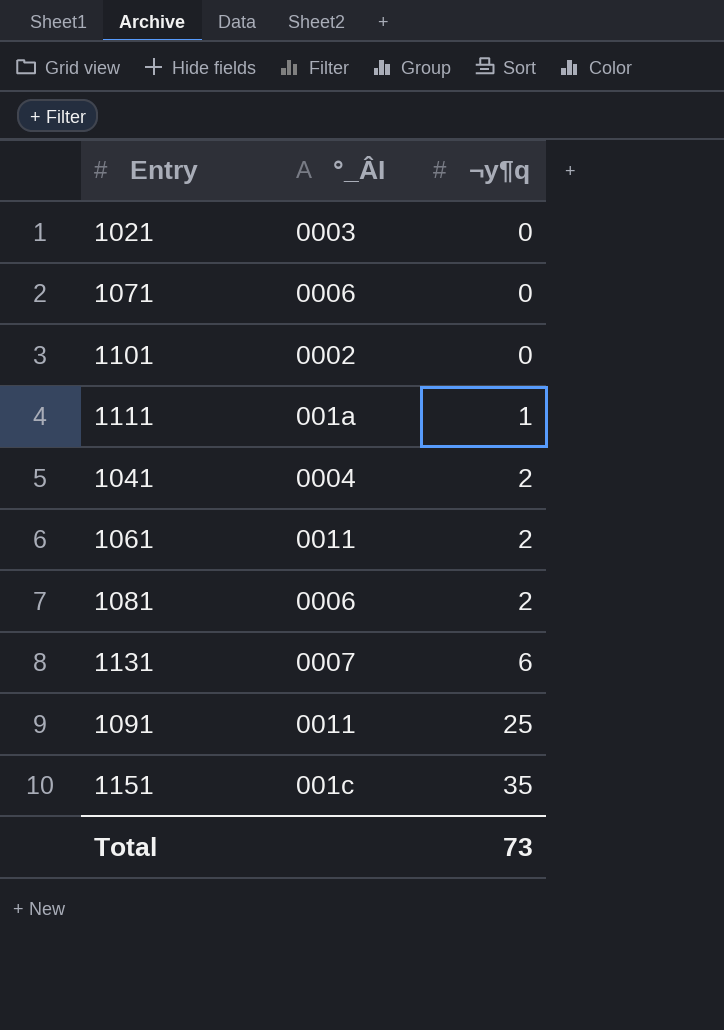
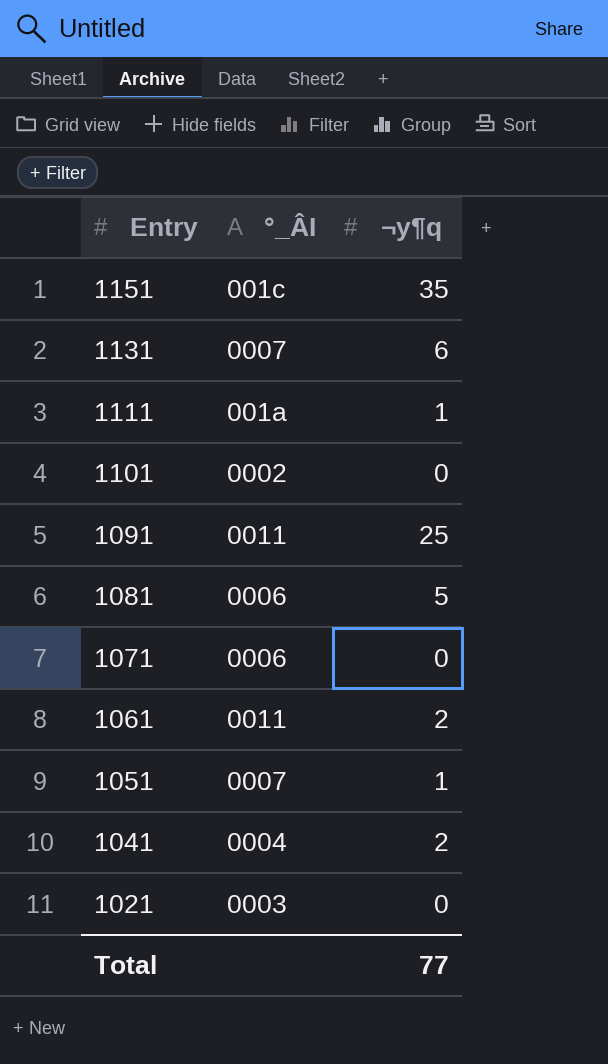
row order: ¬y¶q ascending -> Entry descending
1081 | ¬y¶q: 2 -> 5
row 1051: none -> 0007 | 1
Total | ¬y¶q: 73 -> 77

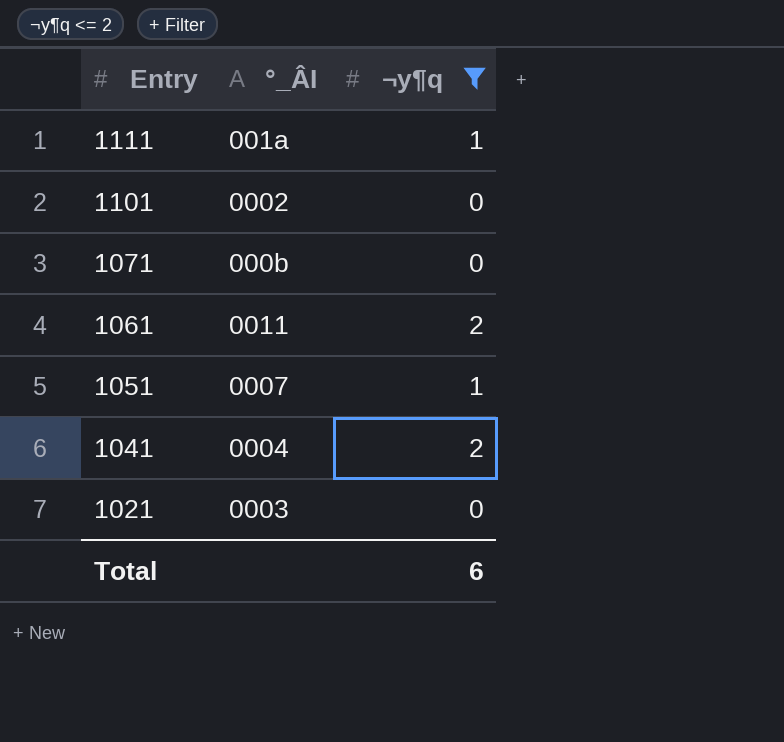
filter: none -> ¬y¶q <= 2
1071 | °_ÂI: 0006 -> 000b
Total | ¬y¶q: 77 -> 6

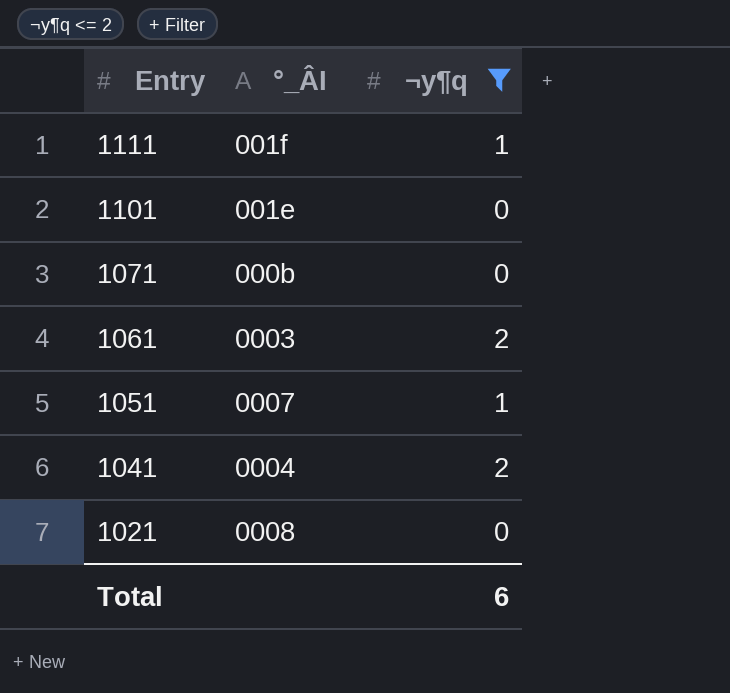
1111 | °_ÂI: 001a -> 001f
1101 | °_ÂI: 0002 -> 001e
1061 | °_ÂI: 0011 -> 0003
1021 | °_ÂI: 0003 -> 0008

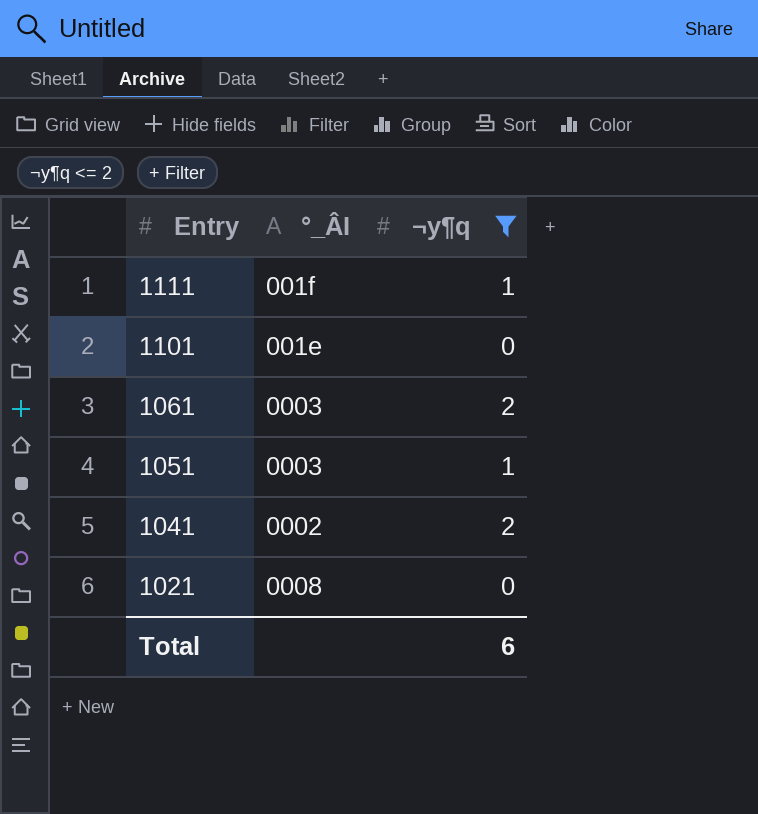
row 1071: 000b | 0 -> none
1051 | °_ÂI: 0007 -> 0003
1041 | °_ÂI: 0004 -> 0002

